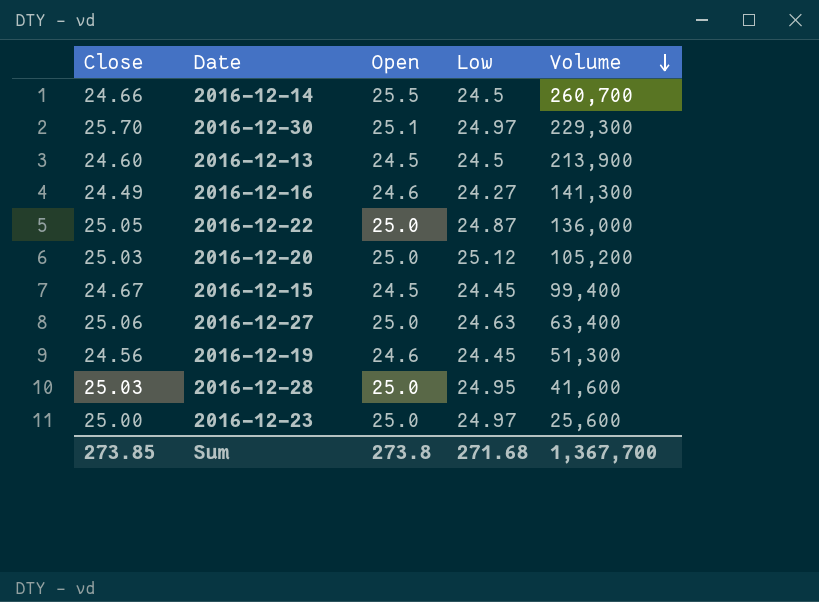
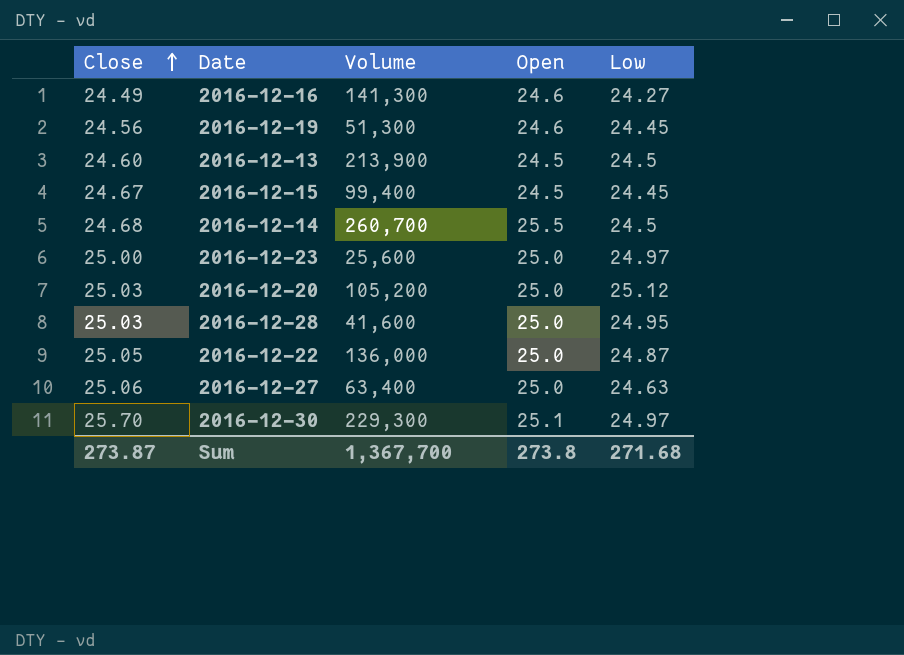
row order: Volume descending -> Close ascending
column Volume | position: 5 -> 3
2016-12-14 | Close: 24.66 -> 24.68
Sum | Close: 273.85 -> 273.87

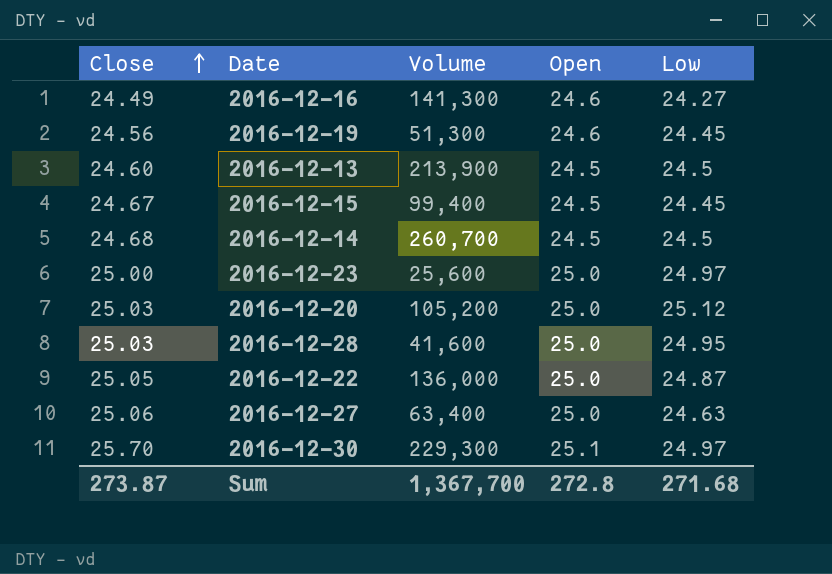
2016-12-14 | Open: 25.5 -> 24.5
Sum | Open: 273.8 -> 272.8

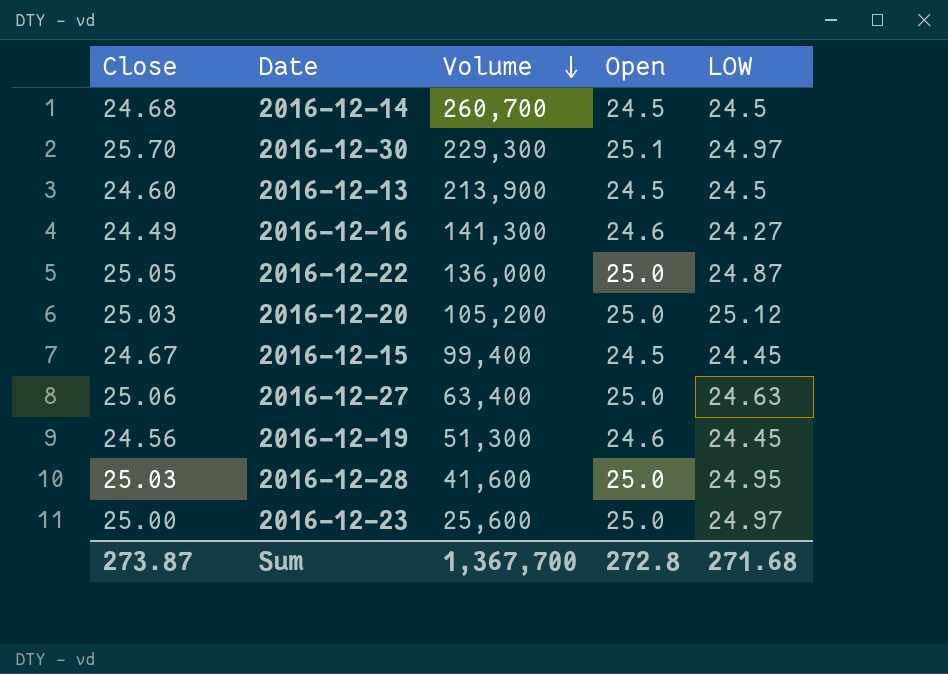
row order: Close ascending -> Volume descending
column name: Low -> LOW

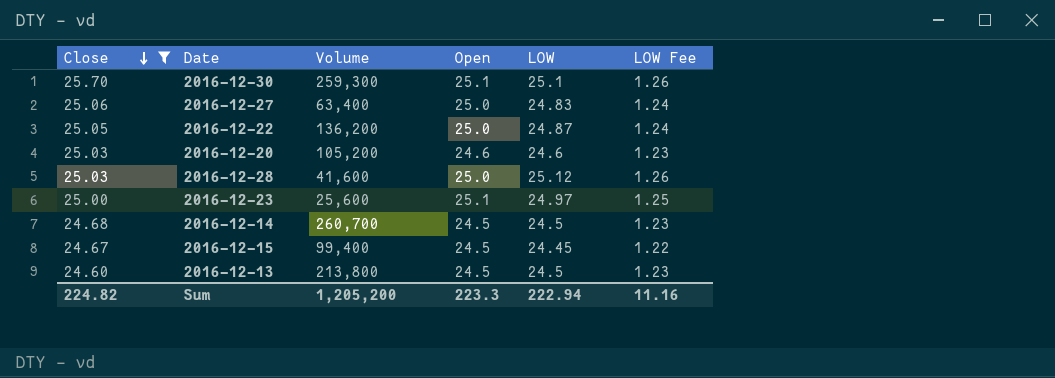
filter: none -> Close >= 24.60
row order: Volume descending -> Close descending
column LOW Fee | formula: none -> [LOW] * 0.05
2016-12-30 | Volume: 229,300 -> 259,300
2016-12-30 | LOW: 24.97 -> 25.1
2016-12-27 | LOW: 24.63 -> 24.83
2016-12-22 | Volume: 136,000 -> 136,200
2016-12-20 | Open: 25.0 -> 24.6
2016-12-20 | LOW: 25.12 -> 24.6
2016-12-28 | LOW: 24.95 -> 25.12
2016-12-23 | Open: 25.0 -> 25.1
2016-12-13 | Volume: 213,900 -> 213,800
Sum | Close: 273.87 -> 224.82
Sum | Volume: 1,367,700 -> 1,205,200
Sum | Open: 272.8 -> 223.3
Sum | LOW: 271.68 -> 222.94

